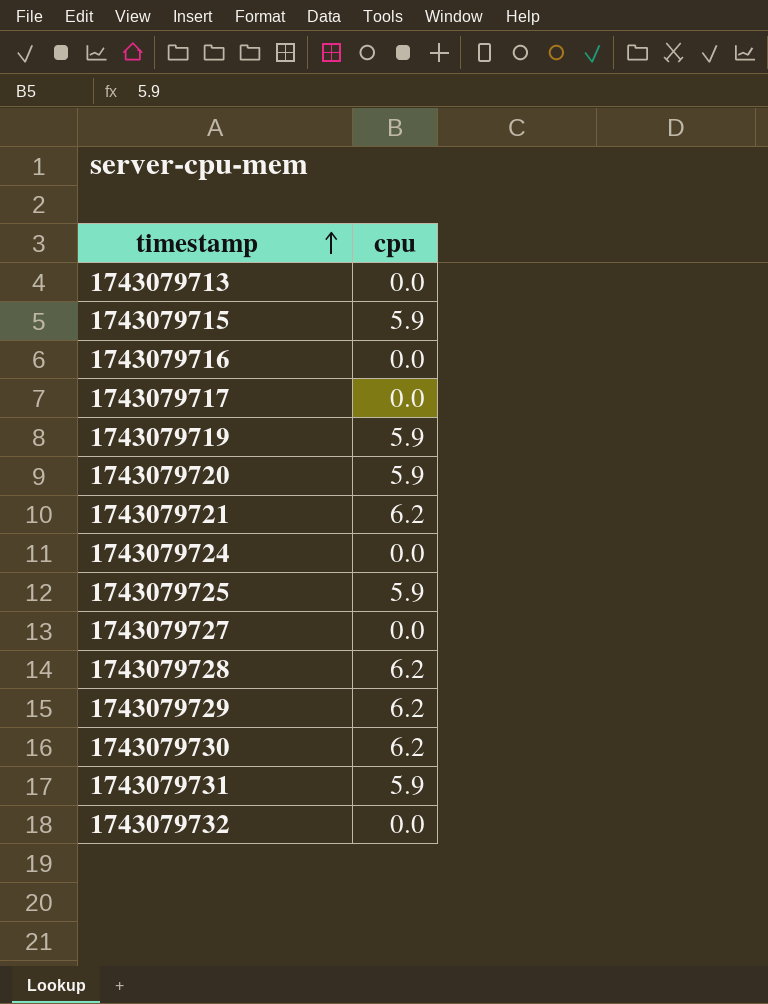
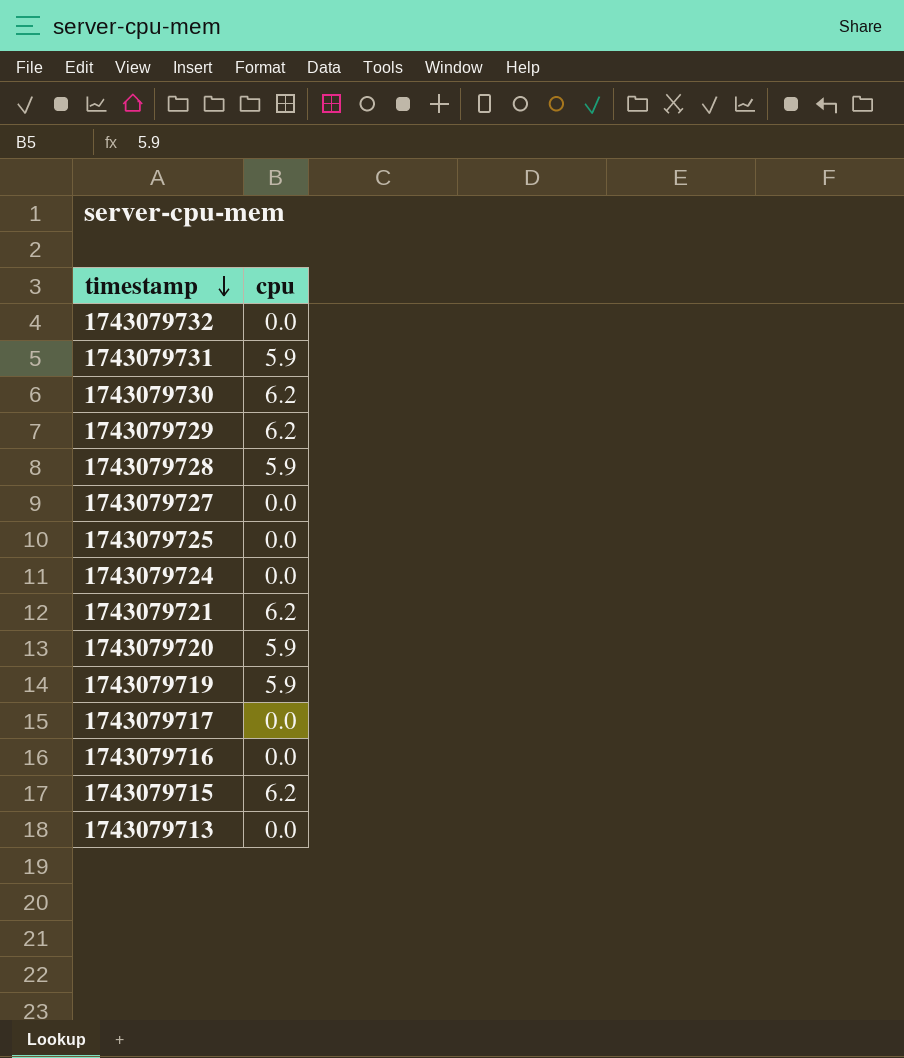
row order: timestamp ascending -> timestamp descending
1743079728 | cpu: 6.2 -> 5.9
1743079725 | cpu: 5.9 -> 0.0
1743079715 | cpu: 5.9 -> 6.2

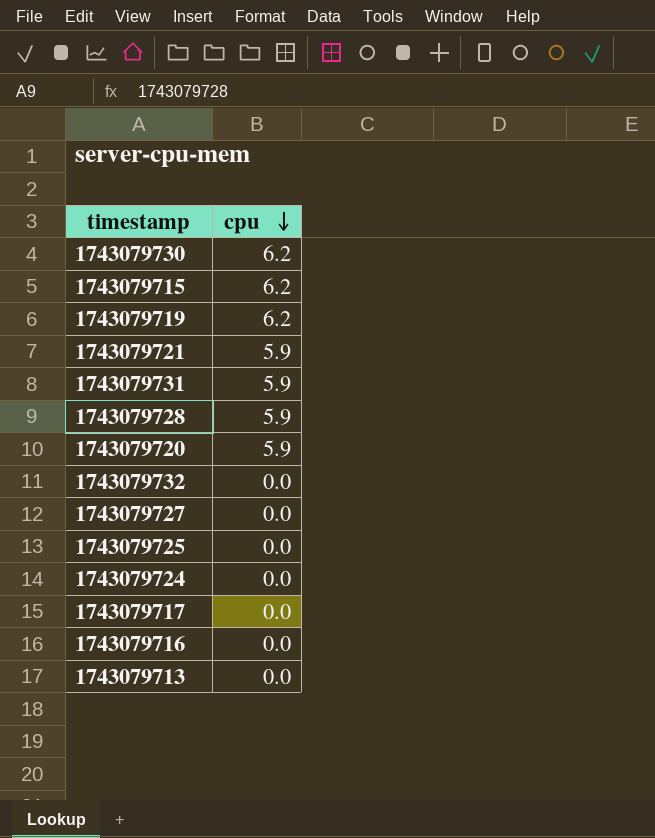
row order: timestamp descending -> cpu descending
row 1743079729: 6.2 -> none
1743079719 | cpu: 5.9 -> 6.2
1743079721 | cpu: 6.2 -> 5.9

